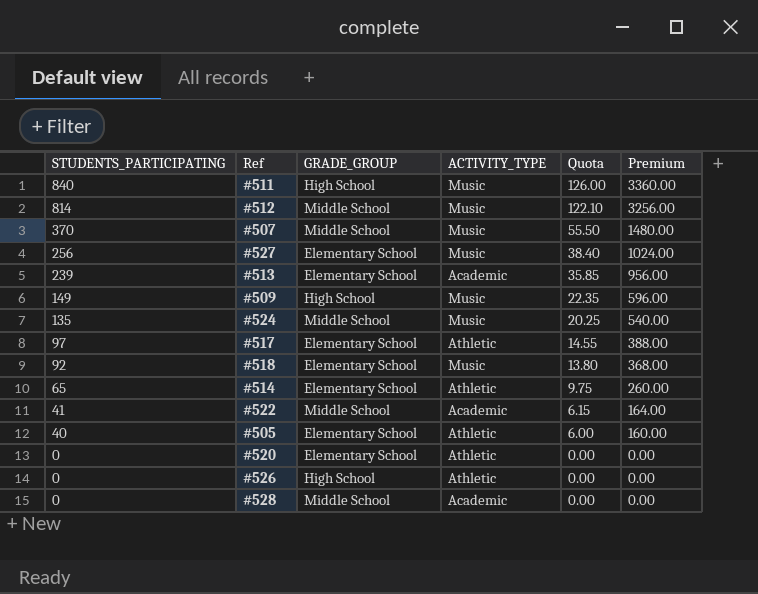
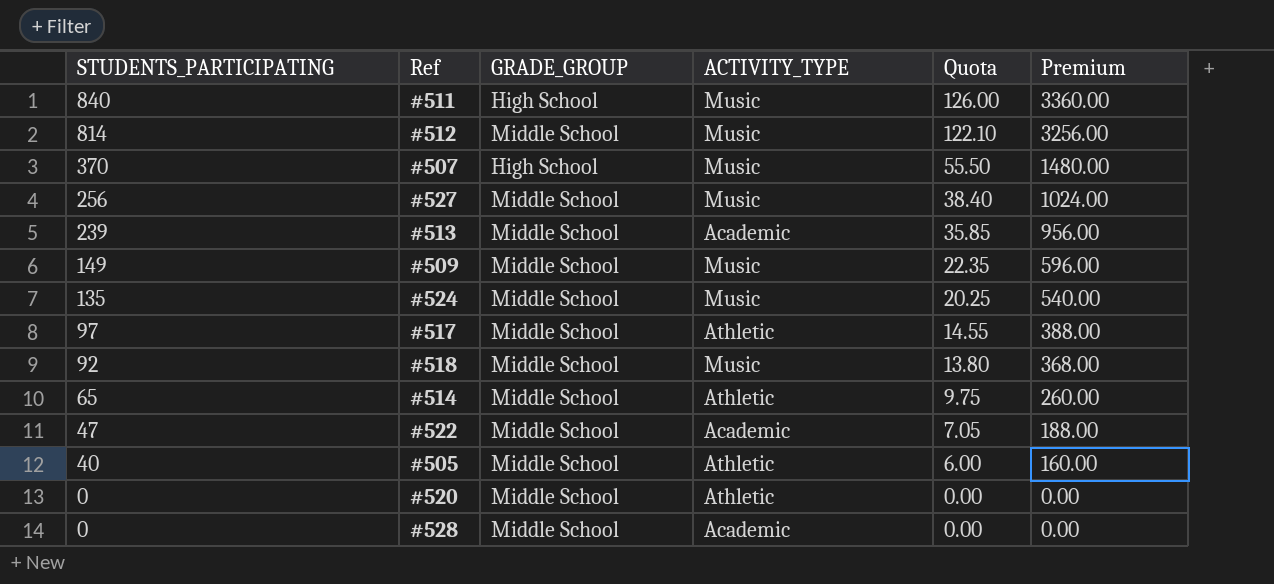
row #526: 0 | High School | Athletic | 0.00 | 0.00 -> none
#507 | GRADE_GROUP: Middle School -> High School
#527 | GRADE_GROUP: Elementary School -> Middle School
#513 | GRADE_GROUP: Elementary School -> Middle School
#509 | GRADE_GROUP: High School -> Middle School
#517 | GRADE_GROUP: Elementary School -> Middle School
#518 | GRADE_GROUP: Elementary School -> Middle School
#514 | GRADE_GROUP: Elementary School -> Middle School
#522 | STUDENTS_PARTICIPATING: 41 -> 47
#522 | Quota: 6.15 -> 7.05
#522 | Premium: 164.00 -> 188.00
#505 | GRADE_GROUP: Elementary School -> Middle School
#520 | GRADE_GROUP: Elementary School -> Middle School

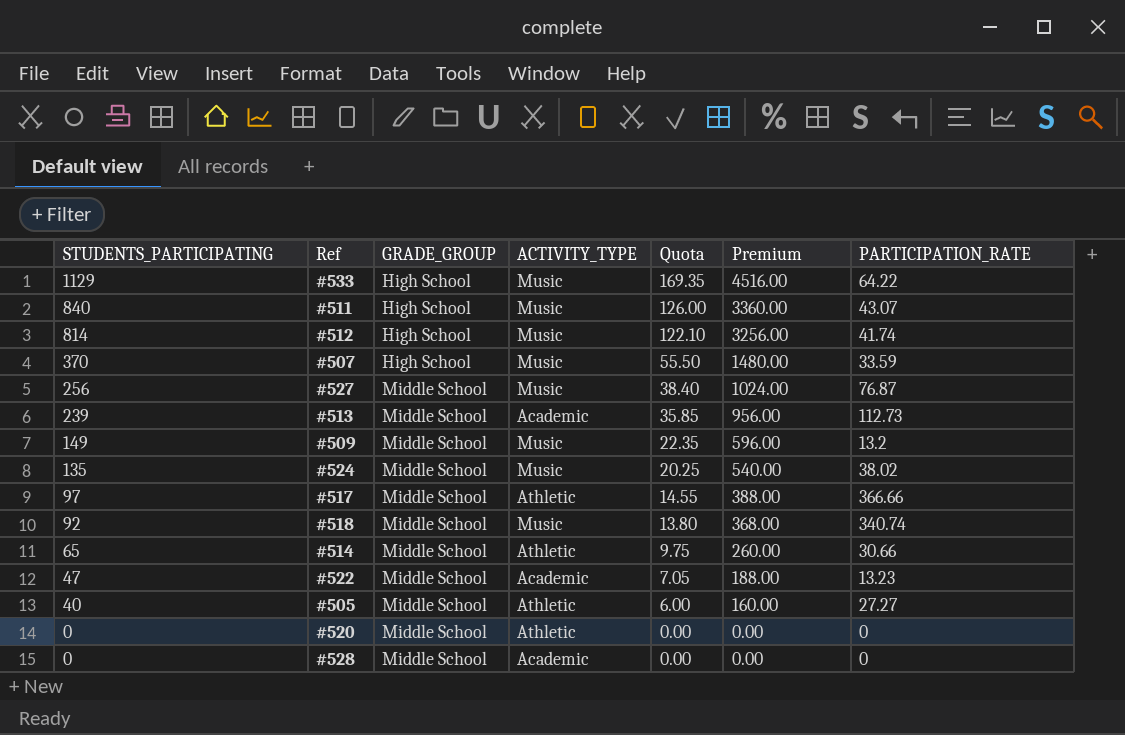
column PARTICIPATION_RATE | position: none -> 7
row #533: none -> 1129 | High School | Music | 169.35 | 4516.00 | 64.22
#512 | GRADE_GROUP: Middle School -> High School

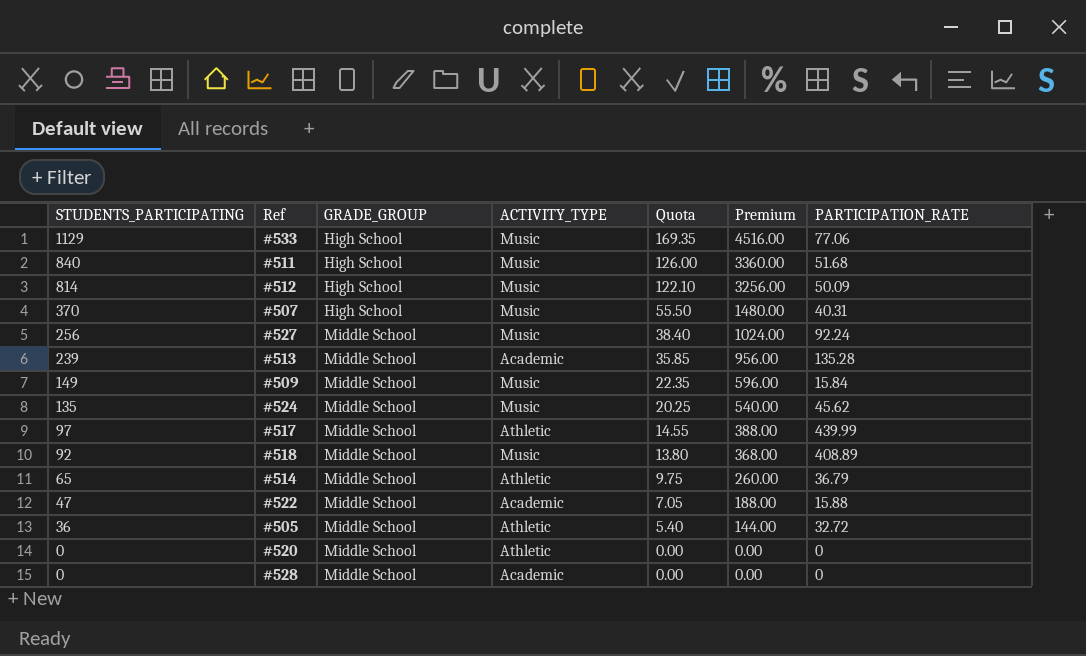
#533 | PARTICIPATION_RATE: 64.22 -> 77.06
#511 | PARTICIPATION_RATE: 43.07 -> 51.68
#512 | PARTICIPATION_RATE: 41.74 -> 50.09
#507 | PARTICIPATION_RATE: 33.59 -> 40.31
#527 | PARTICIPATION_RATE: 76.87 -> 92.24
#513 | PARTICIPATION_RATE: 112.73 -> 135.28
#509 | PARTICIPATION_RATE: 13.2 -> 15.84
#524 | PARTICIPATION_RATE: 38.02 -> 45.62
#517 | PARTICIPATION_RATE: 366.66 -> 439.99
#518 | PARTICIPATION_RATE: 340.74 -> 408.89
#514 | PARTICIPATION_RATE: 30.66 -> 36.79
#522 | PARTICIPATION_RATE: 13.23 -> 15.88
#505 | STUDENTS_PARTICIPATING: 40 -> 36
#505 | Quota: 6.00 -> 5.40
#505 | Premium: 160.00 -> 144.00
#505 | PARTICIPATION_RATE: 27.27 -> 32.72

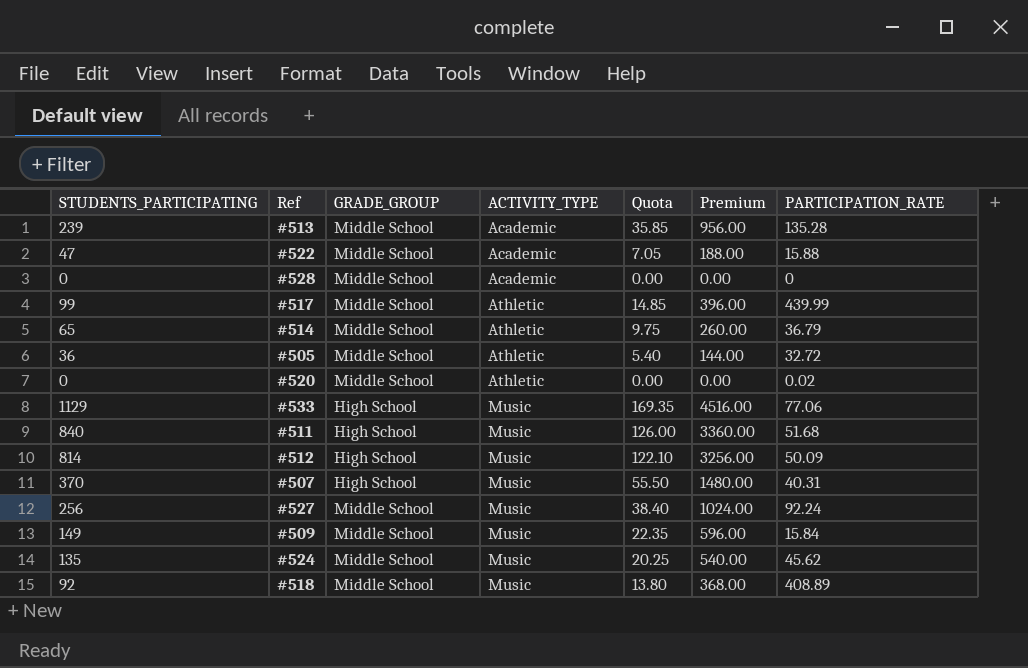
row order: STUDENTS_PARTICIPATING descending -> ACTIVITY_TYPE ascending
#517 | STUDENTS_PARTICIPATING: 97 -> 99
#517 | Quota: 14.55 -> 14.85
#517 | Premium: 388.00 -> 396.00
#520 | PARTICIPATION_RATE: 0 -> 0.02

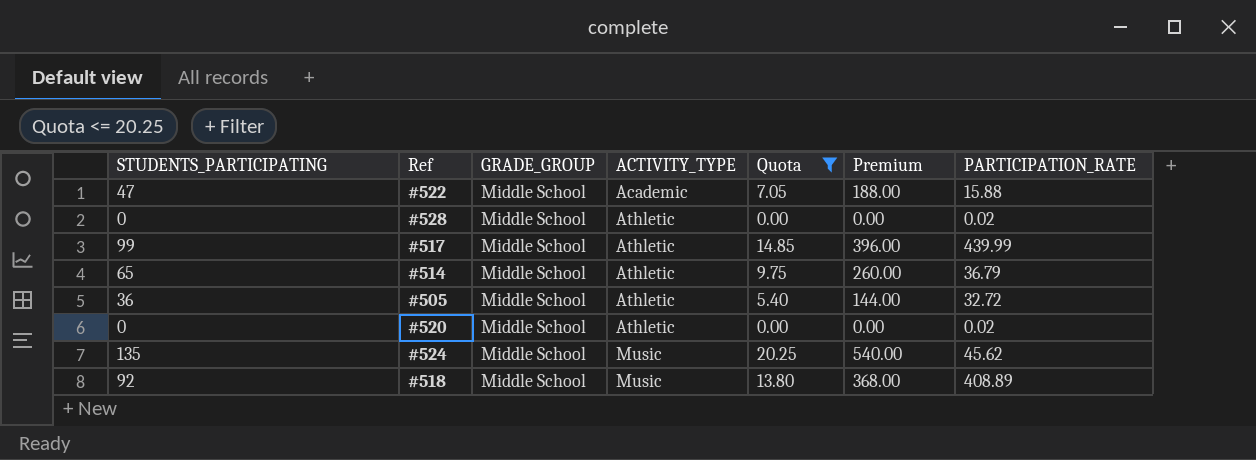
filter: none -> Quota <= 20.25
#528 | ACTIVITY_TYPE: Academic -> Athletic
#528 | PARTICIPATION_RATE: 0 -> 0.02

